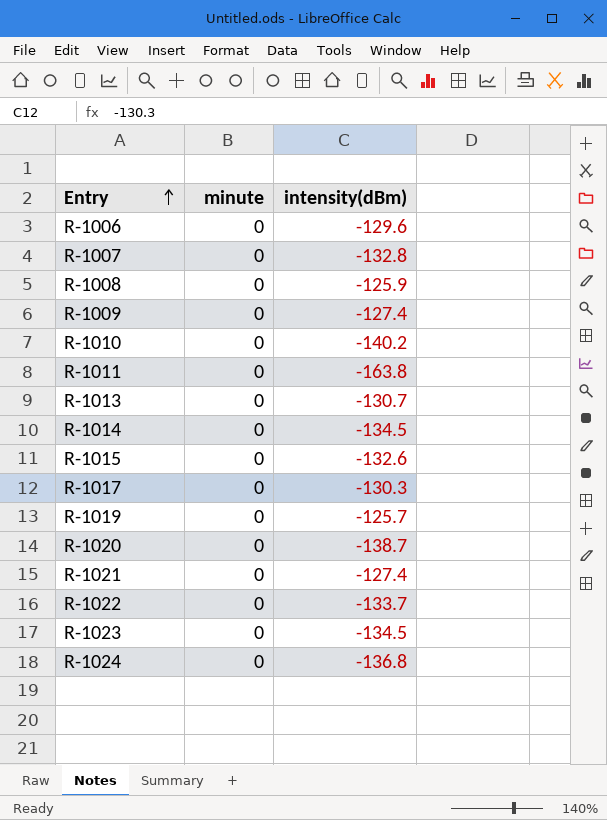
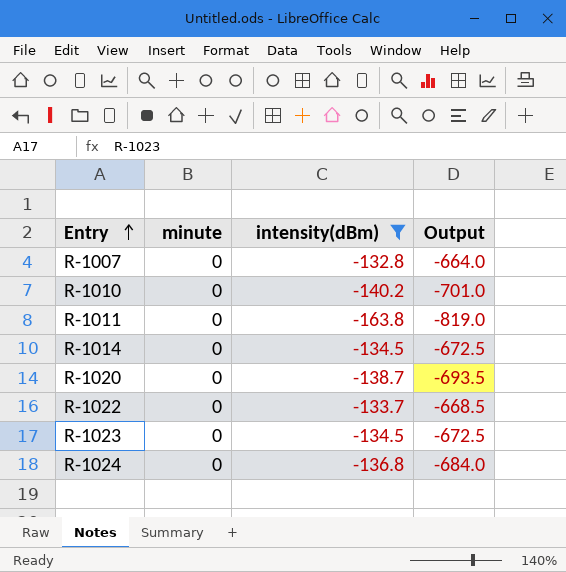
filter: none -> intensity(dBm) <= -132.8
column Output | formula: none -> [intensity(dBm)] * 5

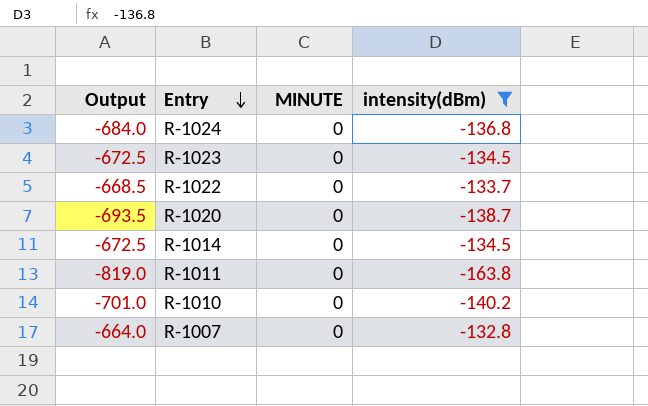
row order: Entry ascending -> Entry descending
column Output | position: 4 -> 1
column name: minute -> MINUTE

